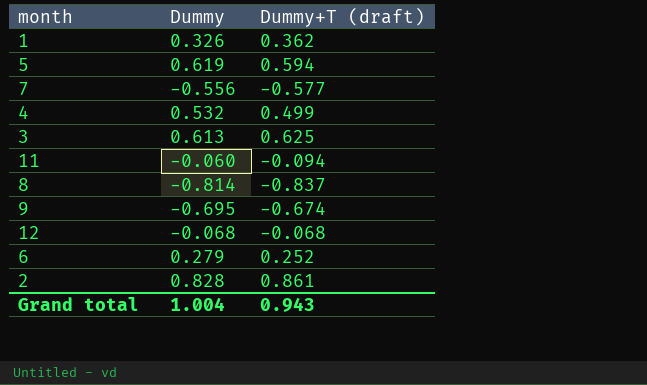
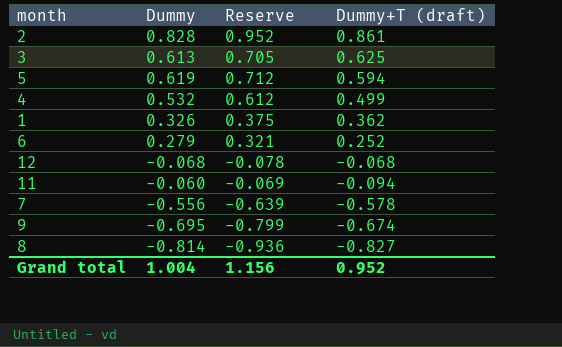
row order: none -> Dummy+T (draft) descending
column Reserve | formula: none -> [Dummy] * 1.15
7 | Dummy+T (draft): -0.577 -> -0.578
8 | Dummy+T (draft): -0.837 -> -0.827
Grand total | Dummy+T (draft): 0.943 -> 0.952

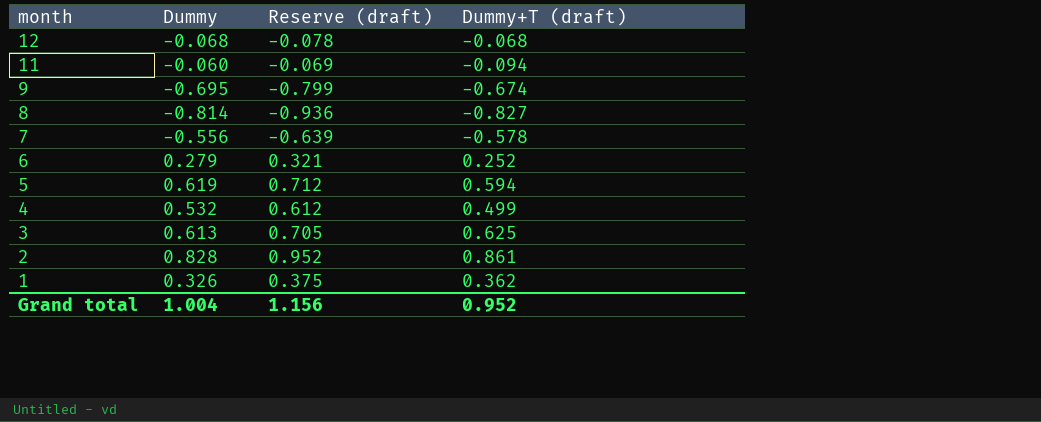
row order: Dummy+T (draft) descending -> month descending
column name: Reserve -> Reserve (draft)

